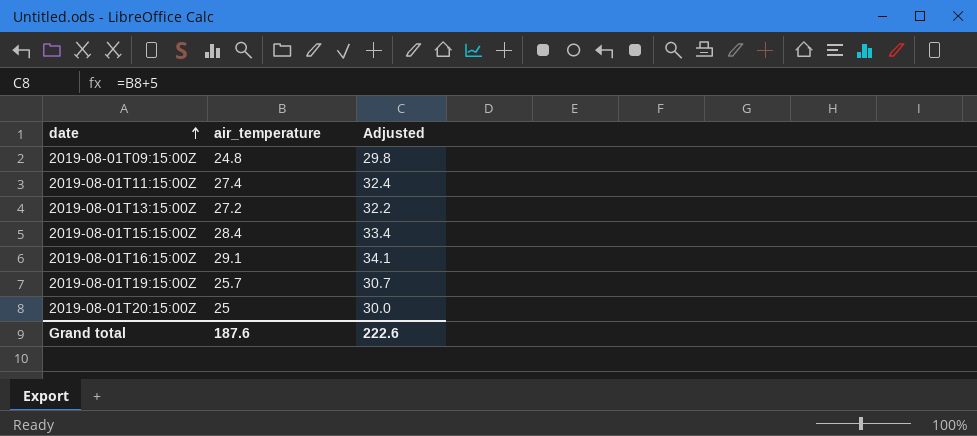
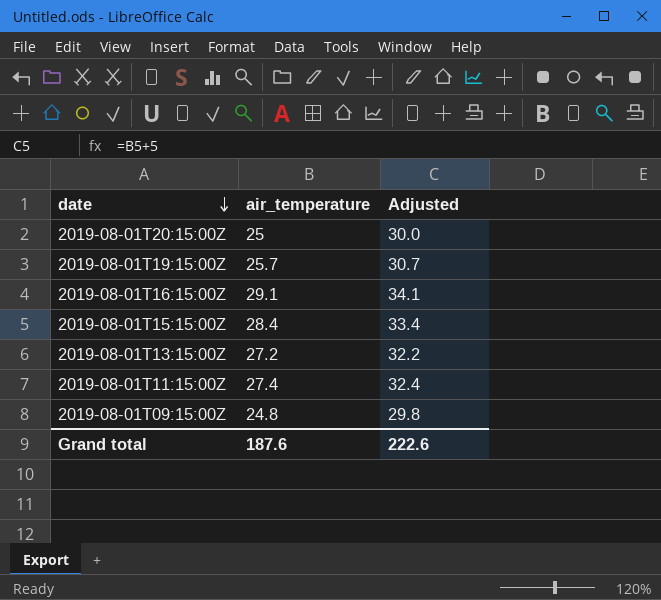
row order: date ascending -> date descending

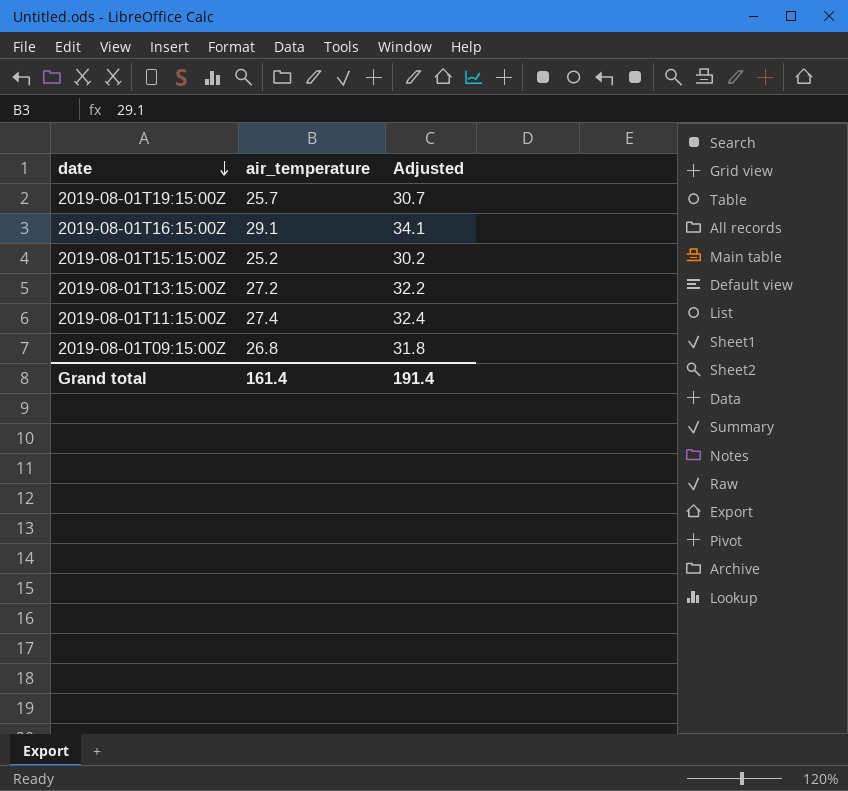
row 2019-08-01T20:15:00Z: 25 | 30.0 -> none
2019-08-01T15:15:00Z | air_temperature: 28.4 -> 25.2
2019-08-01T15:15:00Z | Adjusted: 33.4 -> 30.2
2019-08-01T09:15:00Z | air_temperature: 24.8 -> 26.8
2019-08-01T09:15:00Z | Adjusted: 29.8 -> 31.8
Grand total | air_temperature: 187.6 -> 161.4
Grand total | Adjusted: 222.6 -> 191.4

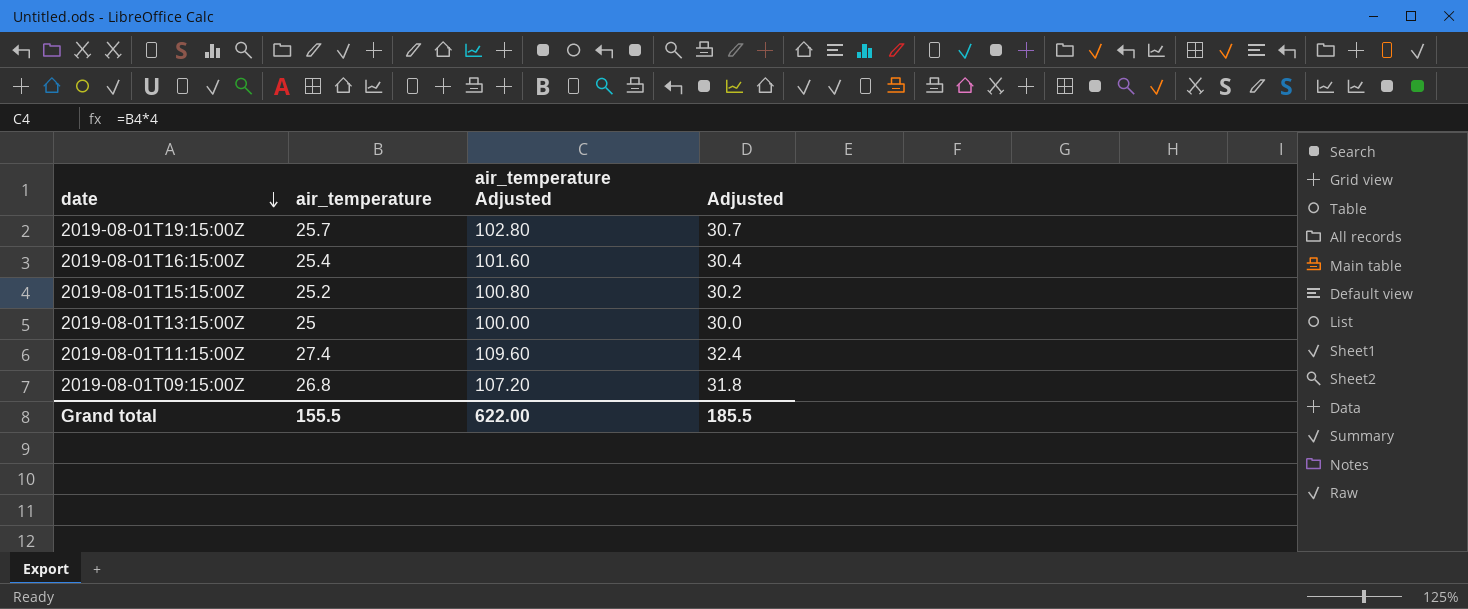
column air_temperature Adjusted | formula: none -> [air_temperature] * 4
2019-08-01T16:15:00Z | air_temperature: 29.1 -> 25.4
2019-08-01T16:15:00Z | Adjusted: 34.1 -> 30.4
2019-08-01T13:15:00Z | air_temperature: 27.2 -> 25
2019-08-01T13:15:00Z | Adjusted: 32.2 -> 30.0
Grand total | air_temperature: 161.4 -> 155.5
Grand total | Adjusted: 191.4 -> 185.5

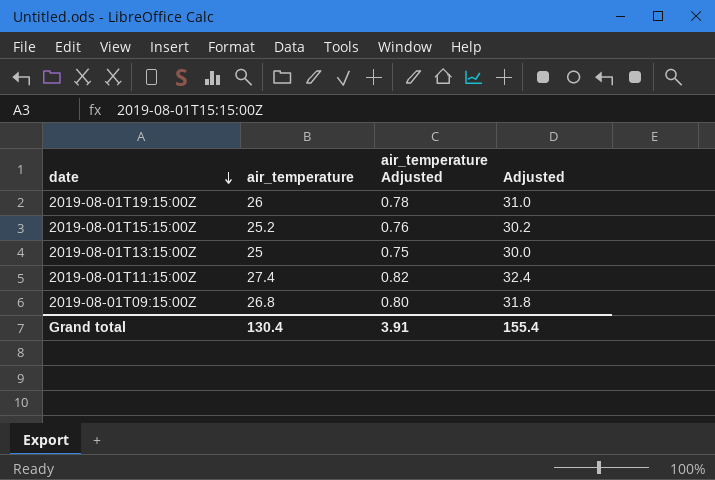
column air_temperature Adjusted | formula: [air_temperature] * 4 -> [air_temperature] * 0.03
row 2019-08-01T16:15:00Z: 25.4 | 101.60 | 30.4 -> none
2019-08-01T19:15:00Z | air_temperature: 25.7 -> 26
2019-08-01T19:15:00Z | Adjusted: 30.7 -> 31.0
Grand total | air_temperature: 155.5 -> 130.4
Grand total | air_temperature Adjusted: 622.00 -> 3.91
Grand total | Adjusted: 185.5 -> 155.4

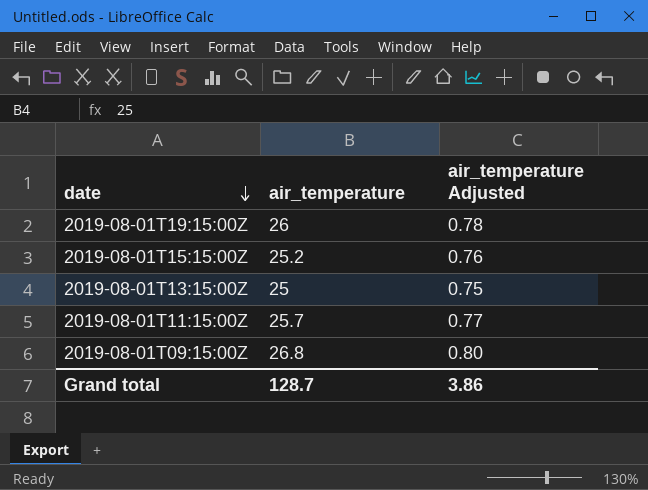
column Adjusted | formula: [air_temperature] + 5 -> none
2019-08-01T11:15:00Z | air_temperature: 27.4 -> 25.7
2019-08-01T11:15:00Z | air_temperature Adjusted: 0.82 -> 0.77
Grand total | air_temperature: 130.4 -> 128.7
Grand total | air_temperature Adjusted: 3.91 -> 3.86

